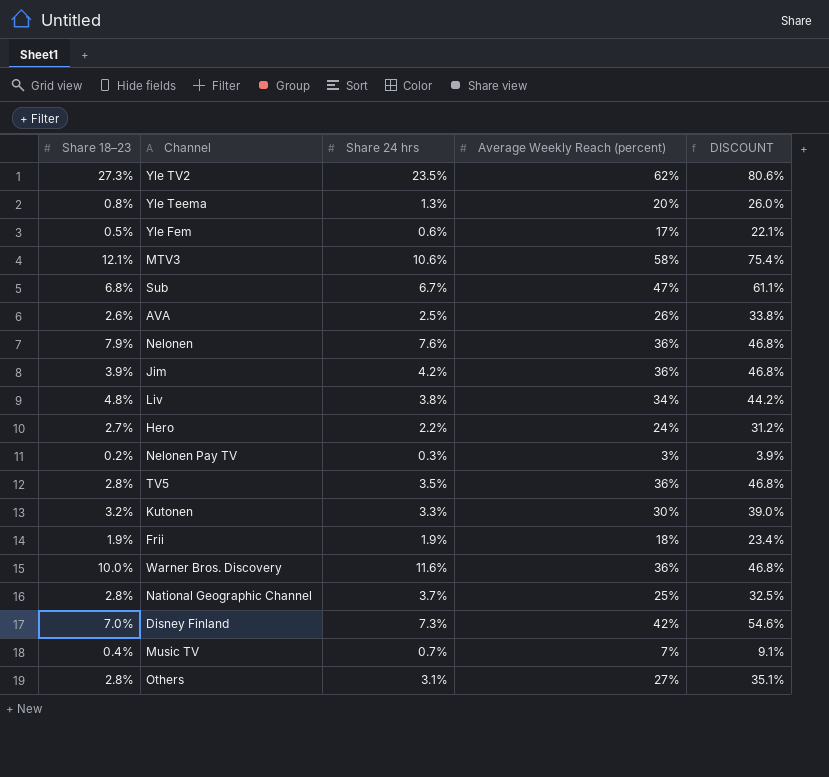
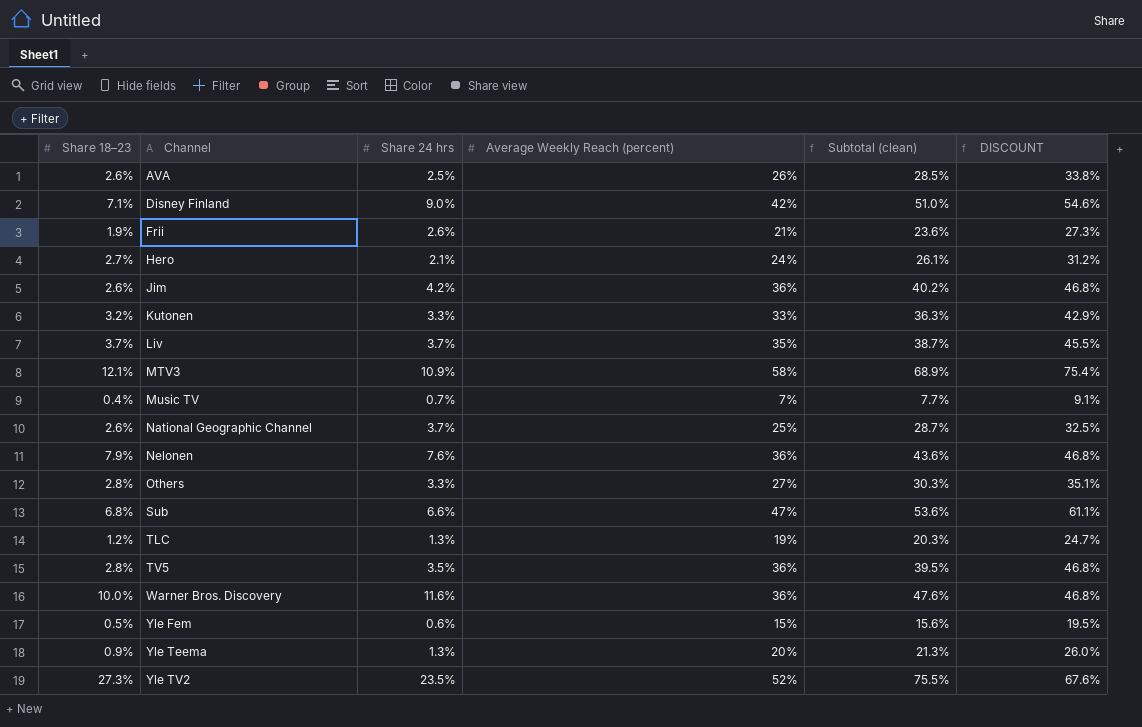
row order: none -> Channel ascending
column Subtotal (clean) | formula: none -> [Share 24 hrs] + [Average Weekly Reach (percent)]
row Nelonen Pay TV: 0.2% | 0.3% | 3% | 3.9% -> none
Disney Finland | Share 18–23: 7.0% -> 7.1%
Disney Finland | Share 24 hrs: 7.3% -> 9.0%
Frii | Share 24 hrs: 1.9% -> 2.6%
Frii | Average Weekly Reach (percent): 18% -> 21%
Frii | DISCOUNT: 23.4% -> 27.3%
Hero | Share 24 hrs: 2.2% -> 2.1%
Jim | Share 18–23: 3.9% -> 2.6%
Kutonen | Average Weekly Reach (percent): 30% -> 33%
Kutonen | DISCOUNT: 39.0% -> 42.9%
Liv | Share 18–23: 4.8% -> 3.7%
Liv | Share 24 hrs: 3.8% -> 3.7%
Liv | Average Weekly Reach (percent): 34% -> 35%
Liv | DISCOUNT: 44.2% -> 45.5%
MTV3 | Share 24 hrs: 10.6% -> 10.9%
National Geographic Channel | Share 18–23: 2.8% -> 2.6%
Others | Share 24 hrs: 3.1% -> 3.3%
Sub | Share 24 hrs: 6.7% -> 6.6%
row TLC: none -> 1.2% | 1.3% | 19% | 20.3% | 24.7%
Yle Fem | Average Weekly Reach (percent): 17% -> 15%
Yle Fem | DISCOUNT: 22.1% -> 19.5%
Yle Teema | Share 18–23: 0.8% -> 0.9%
Yle TV2 | Average Weekly Reach (percent): 62% -> 52%
Yle TV2 | DISCOUNT: 80.6% -> 67.6%

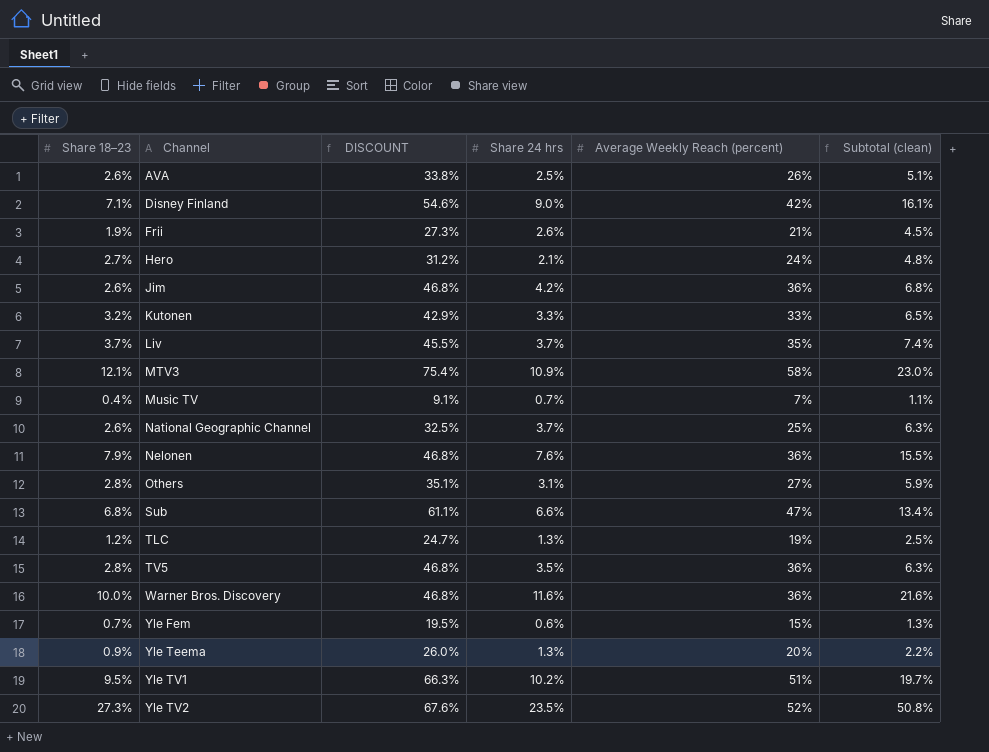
column DISCOUNT | position: 6 -> 3
column Subtotal (clean) | formula: [Share 24 hrs] + [Average Weekly Reach (percent)] -> [Share 18–23] + [Share 24 hrs]
Others | Share 24 hrs: 3.3% -> 3.1%
Yle Fem | Share 18–23: 0.5% -> 0.7%
row Yle TV1: none -> 9.5% | 66.3% | 10.2% | 51% | 19.7%

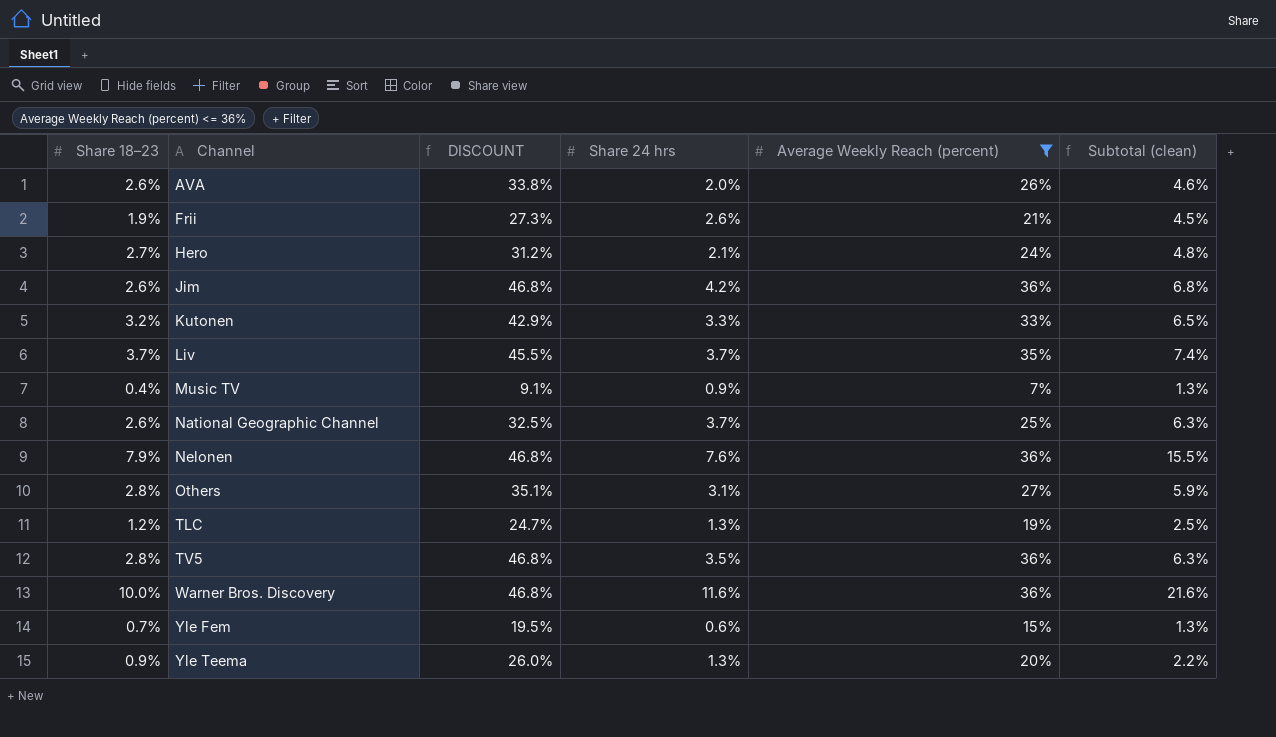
filter: none -> Average Weekly Reach (percent) <= 36%
AVA | Share 24 hrs: 2.5% -> 2.0%
AVA | Subtotal (clean): 5.1% -> 4.6%
Music TV | Share 24 hrs: 0.7% -> 0.9%
Music TV | Subtotal (clean): 1.1% -> 1.3%

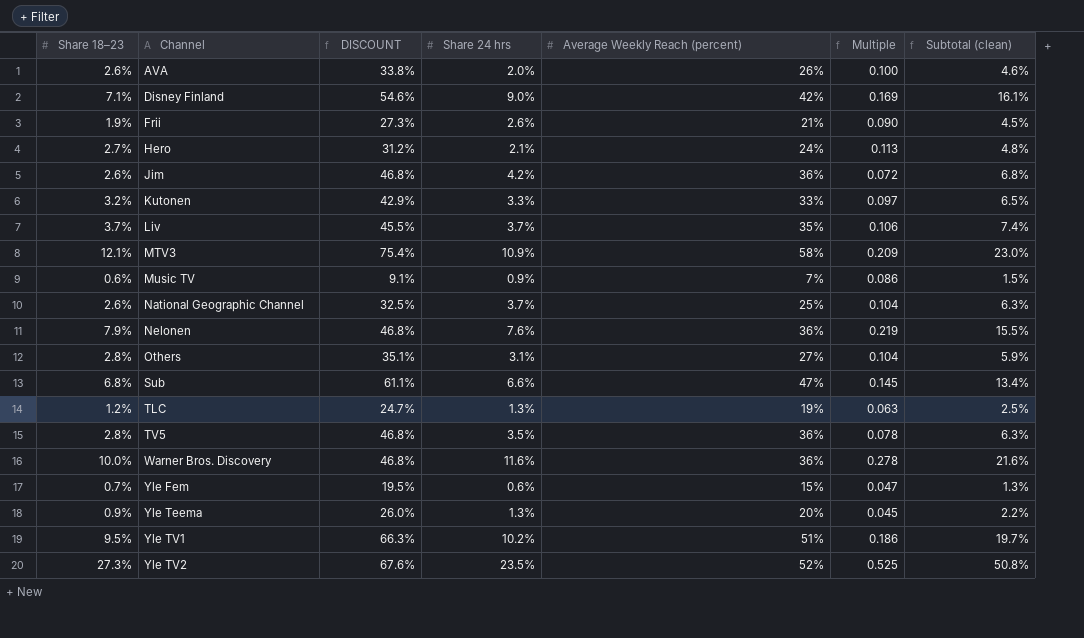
filter: Average Weekly Reach (percent) <= 36% -> none
column Multiple | formula: none -> [Share 18–23] / [Average Weekly Reach (percent)]
Music TV | Share 18–23: 0.4% -> 0.6%
Music TV | Subtotal (clean): 1.3% -> 1.5%

